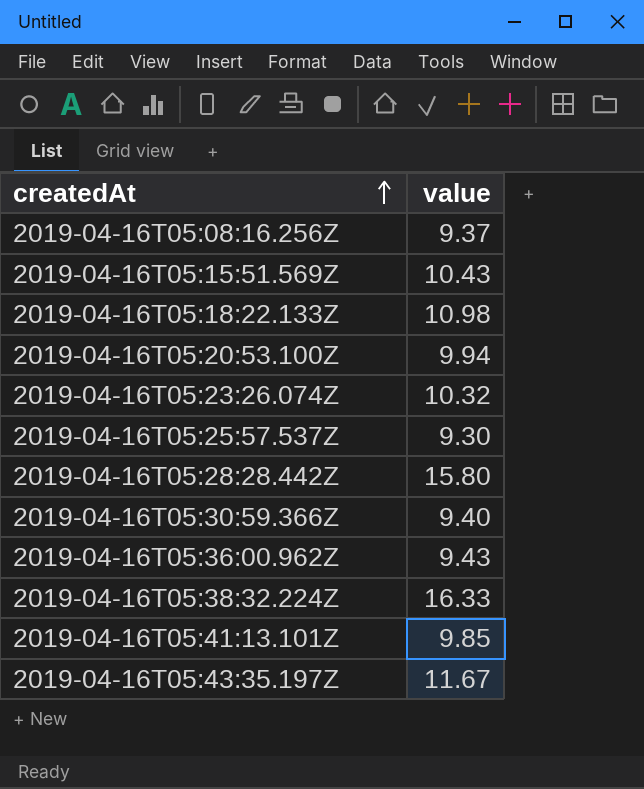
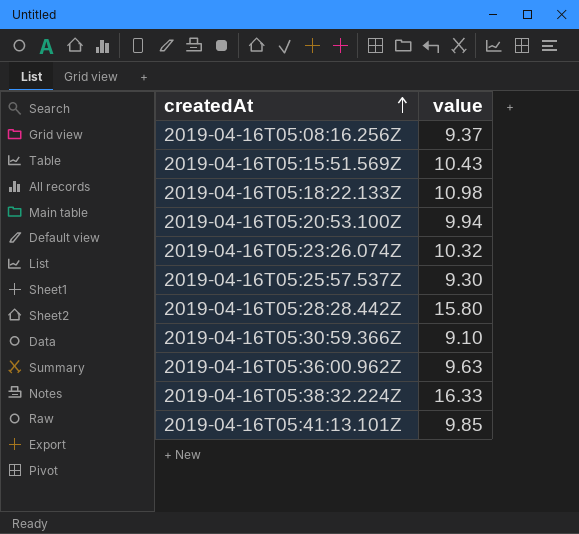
row 2019-04-16T05:43:35.197Z: 11.67 -> none
2019-04-16T05:30:59.366Z | value: 9.40 -> 9.10
2019-04-16T05:36:00.962Z | value: 9.43 -> 9.63

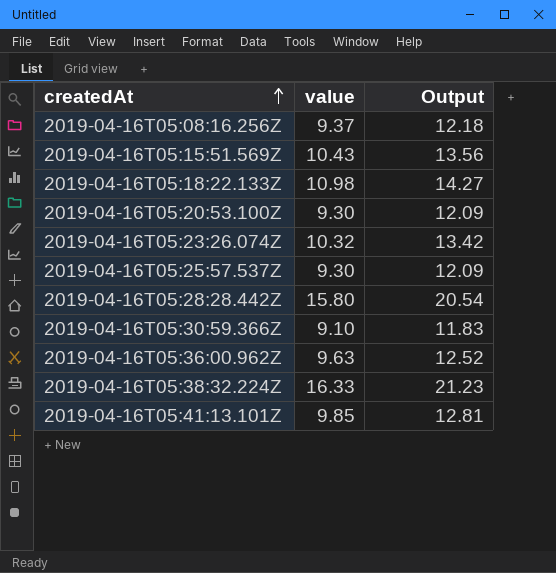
column Output | formula: none -> [value] * 1.3
2019-04-16T05:20:53.100Z | value: 9.94 -> 9.30

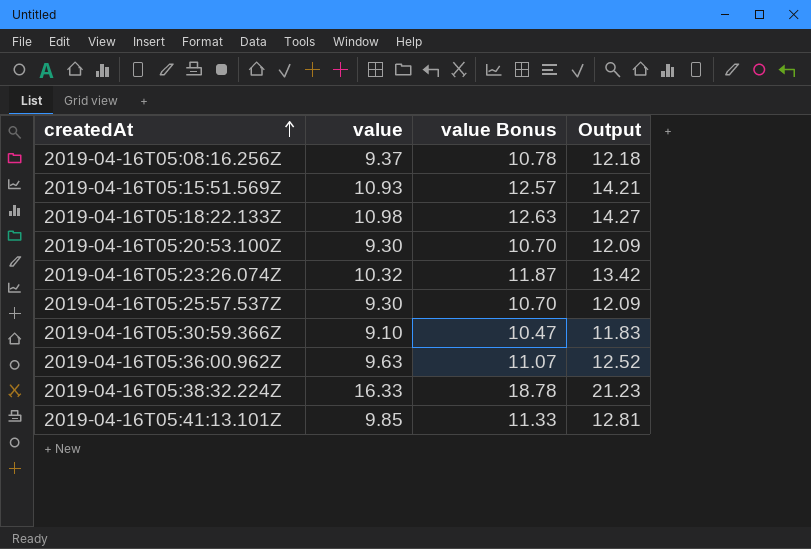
column value Bonus | formula: none -> [value] * 1.15
row 2019-04-16T05:28:28.442Z: 15.80 | 20.54 -> none
2019-04-16T05:15:51.569Z | value: 10.43 -> 10.93
2019-04-16T05:15:51.569Z | Output: 13.56 -> 14.21

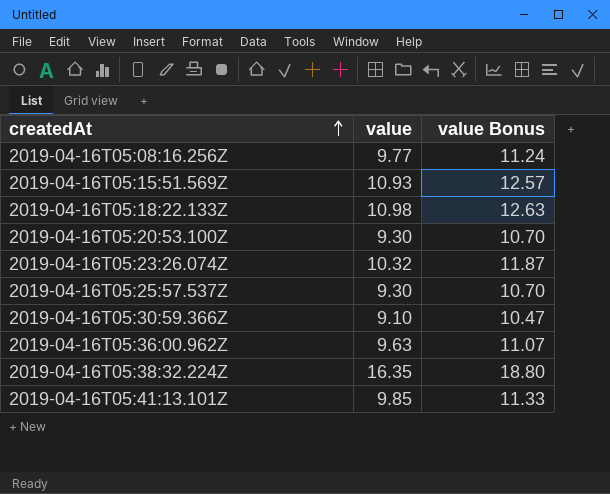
column Output | formula: [value] * 1.3 -> none
2019-04-16T05:08:16.256Z | value: 9.37 -> 9.77
2019-04-16T05:08:16.256Z | value Bonus: 10.78 -> 11.24
2019-04-16T05:38:32.224Z | value: 16.33 -> 16.35
2019-04-16T05:38:32.224Z | value Bonus: 18.78 -> 18.80

